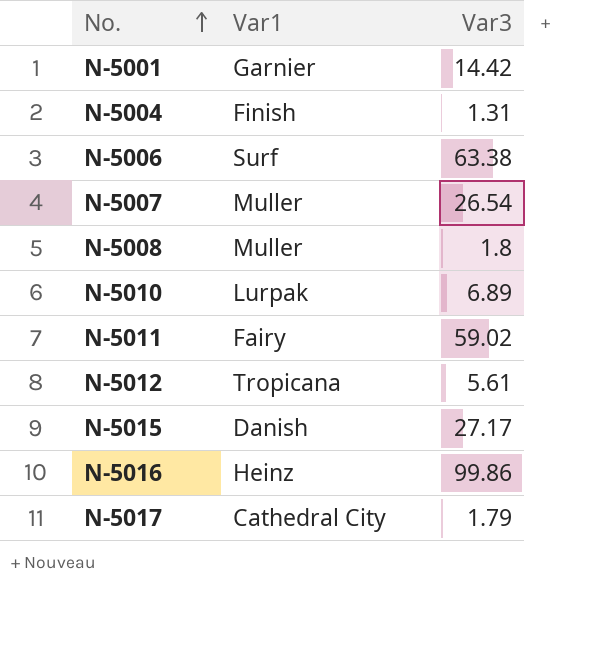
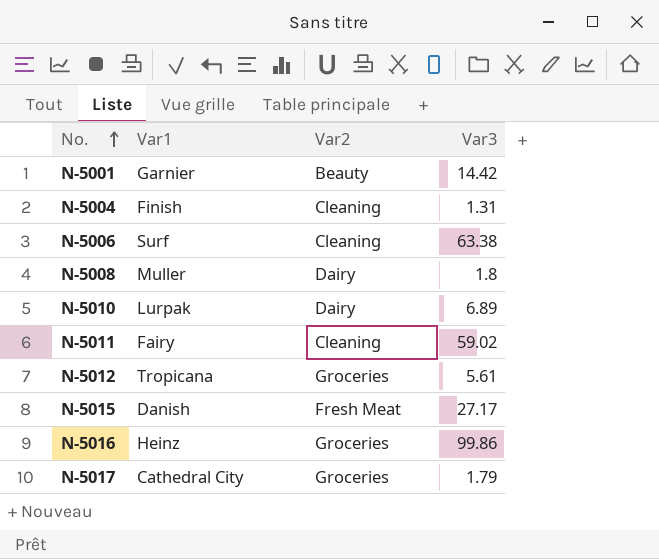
column Var2 | position: none -> 3
row N-5007: Muller | 26.54 -> none

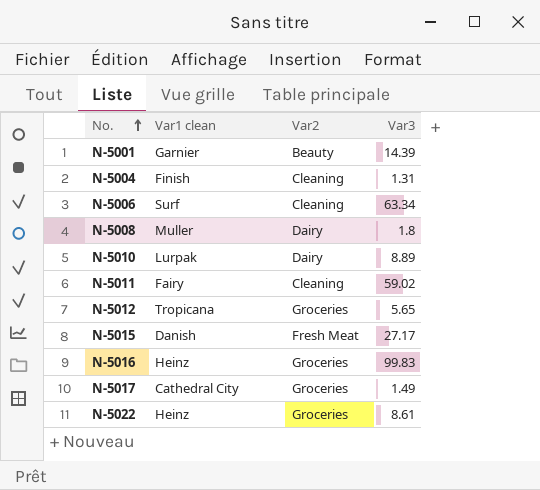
column name: Var1 -> Var1 clean
N-5001 | Var3: 14.42 -> 14.39
N-5006 | Var3: 63.38 -> 63.34
N-5010 | Var3: 6.89 -> 8.89
N-5012 | Var3: 5.61 -> 5.65
N-5016 | Var3: 99.86 -> 99.83
N-5017 | Var3: 1.79 -> 1.49
row N-5022: none -> Heinz | Groceries | 8.61

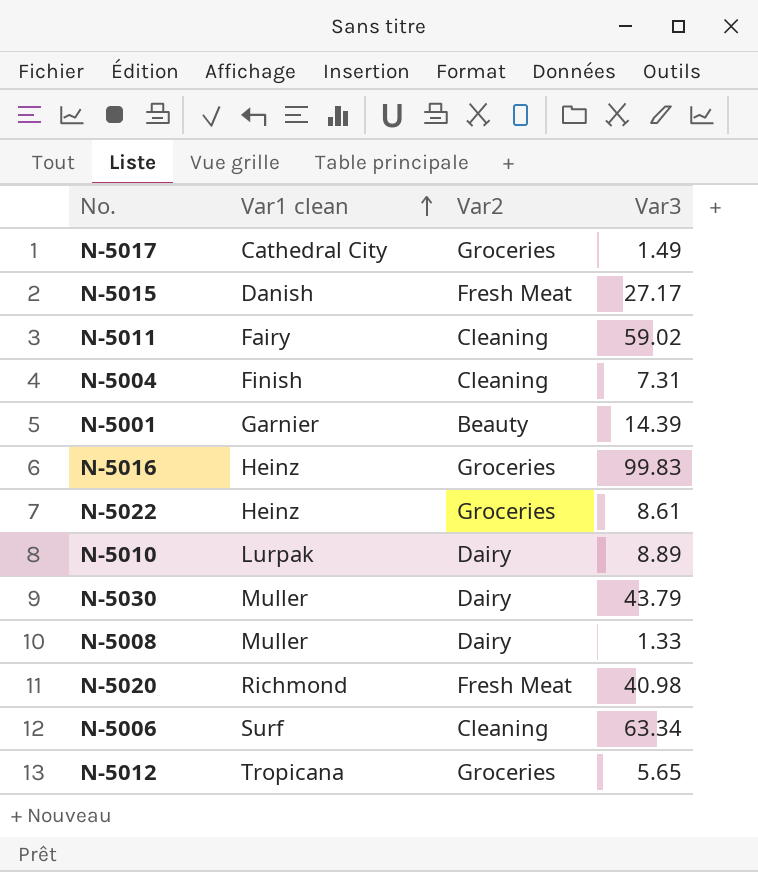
row order: No. ascending -> Var1 clean ascending
N-5004 | Var3: 1.31 -> 7.31
row N-5030: none -> Muller | Dairy | 43.79
N-5008 | Var3: 1.8 -> 1.33
row N-5020: none -> Richmond | Fresh Meat | 40.98

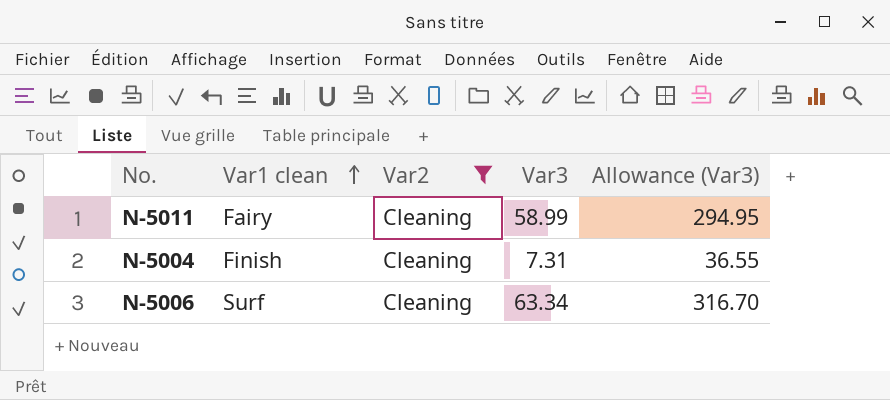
filter: none -> Var2 = Cleaning
column Allowance (Var3) | formula: none -> [Var3] * 5
N-5011 | Var3: 59.02 -> 58.99

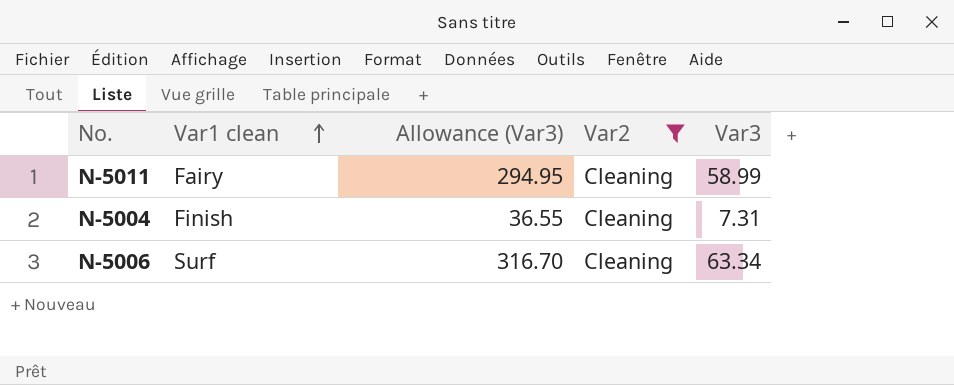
column Allowance (Var3) | position: 5 -> 3

